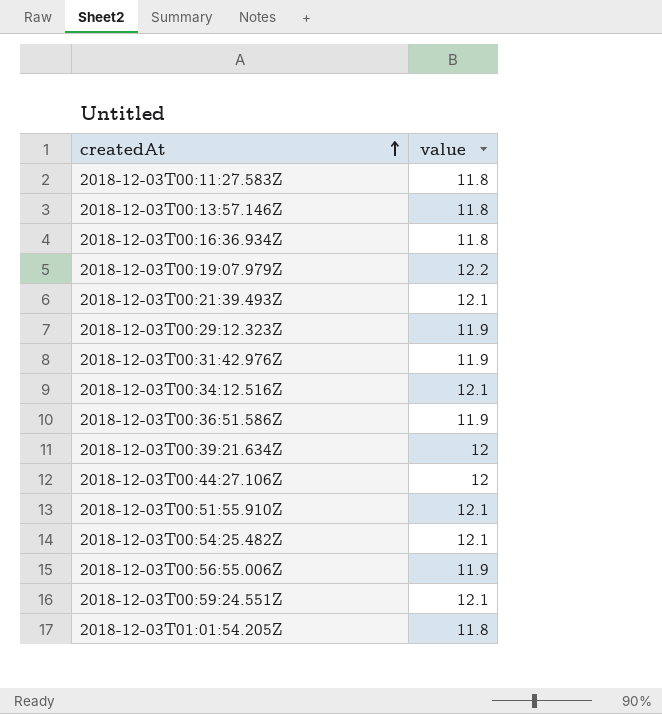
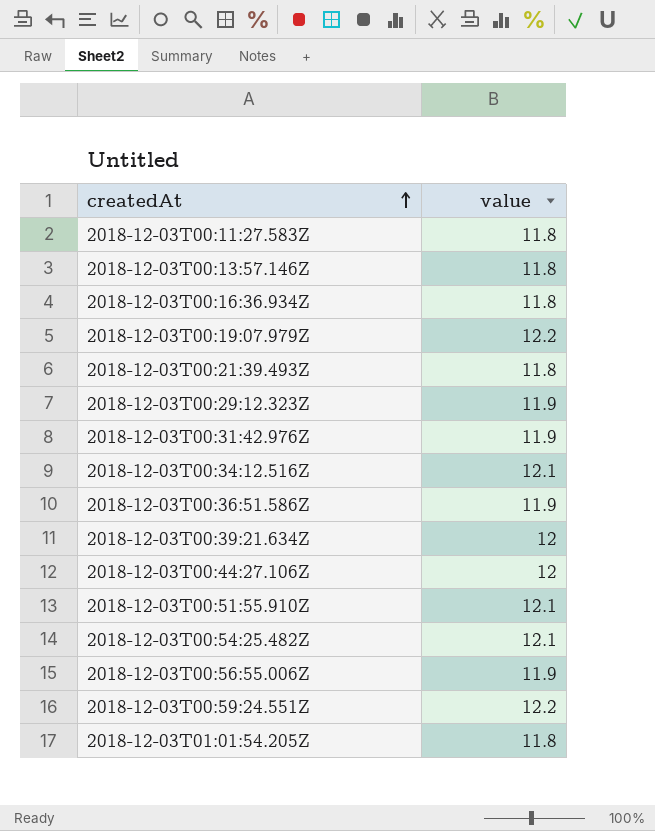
2018-12-03T00:21:39.493Z | value: 12.1 -> 11.8
2018-12-03T00:59:24.551Z | value: 12.1 -> 12.2

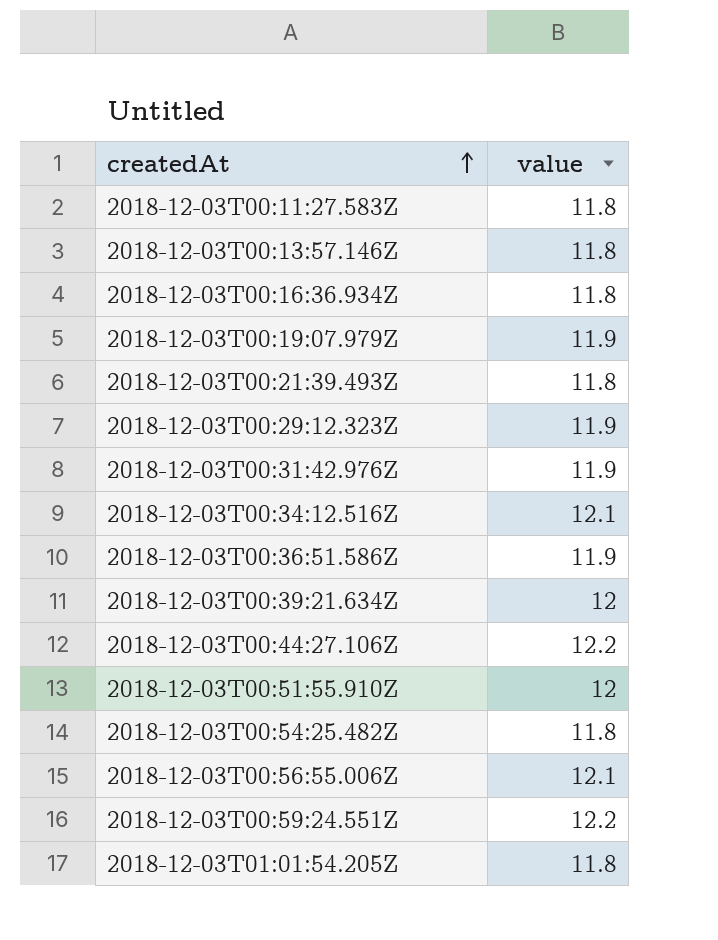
2018-12-03T00:19:07.979Z | value: 12.2 -> 11.9
2018-12-03T00:44:27.106Z | value: 12 -> 12.2
2018-12-03T00:51:55.910Z | value: 12.1 -> 12
2018-12-03T00:54:25.482Z | value: 12.1 -> 11.8
2018-12-03T00:56:55.006Z | value: 11.9 -> 12.1

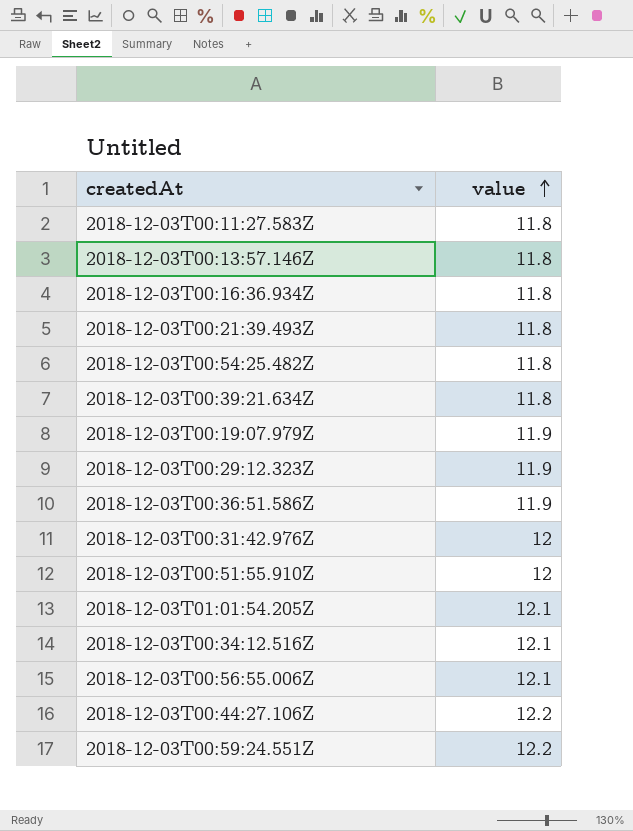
row order: createdAt ascending -> value ascending
2018-12-03T00:39:21.634Z | value: 12 -> 11.8
2018-12-03T00:31:42.976Z | value: 11.9 -> 12
2018-12-03T01:01:54.205Z | value: 11.8 -> 12.1

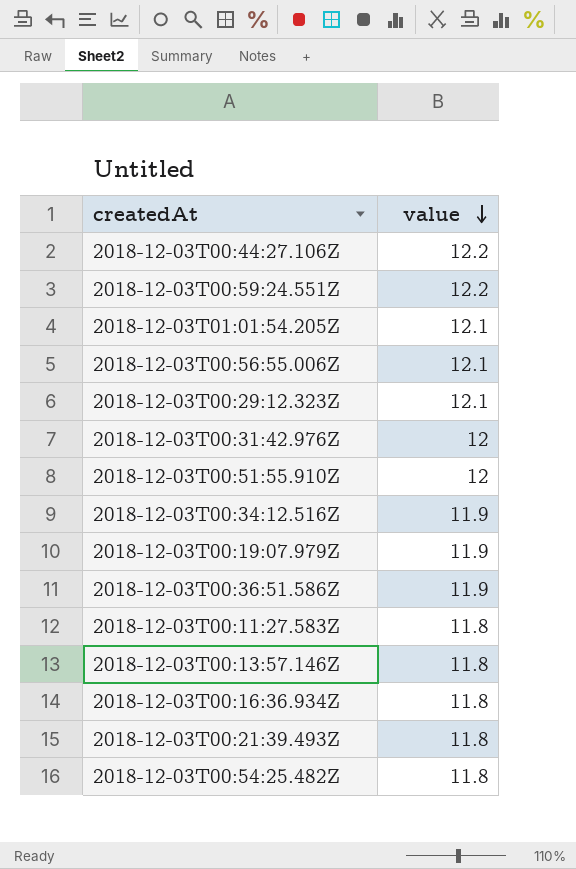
row order: value ascending -> value descending
row 2018-12-03T00:39:21.634Z: 11.8 -> none
2018-12-03T00:29:12.323Z | value: 11.9 -> 12.1
2018-12-03T00:34:12.516Z | value: 12.1 -> 11.9

